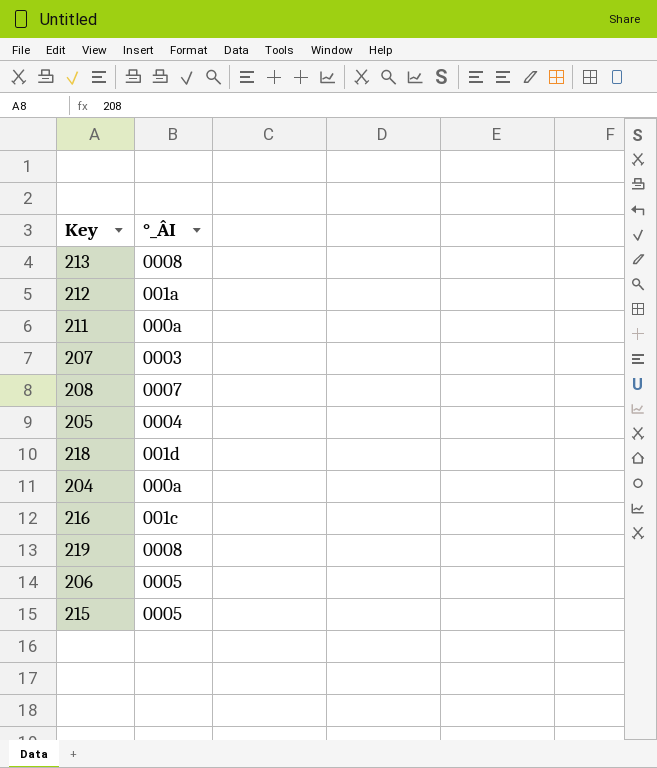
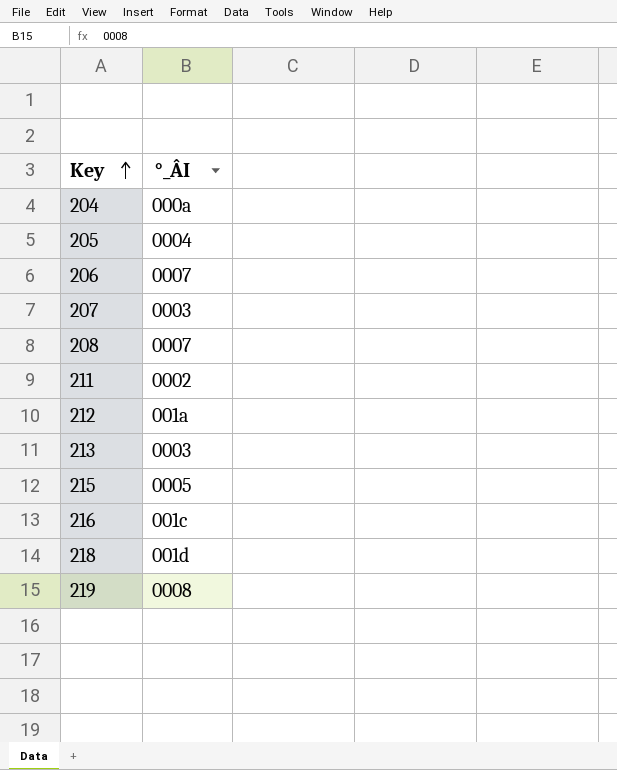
row order: none -> Key ascending
206 | °_ÂI: 0005 -> 0007
211 | °_ÂI: 000a -> 0002
213 | °_ÂI: 0008 -> 0003

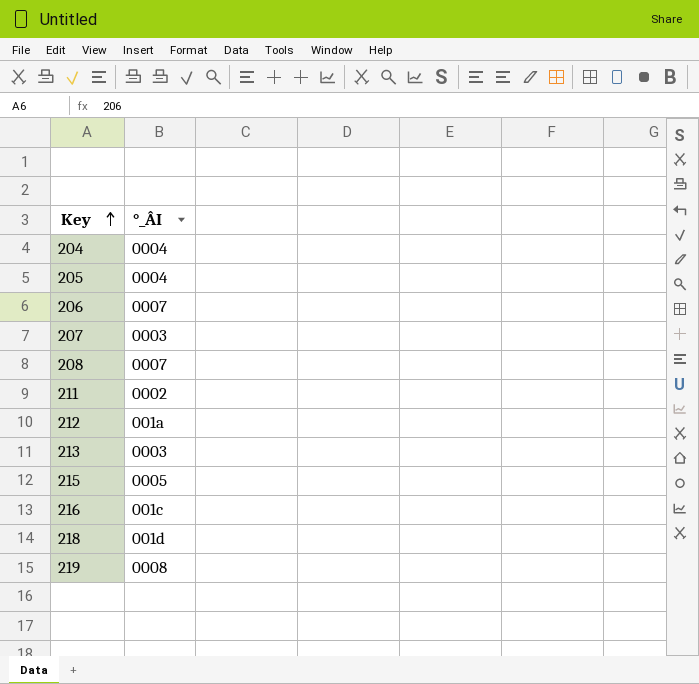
204 | °_ÂI: 000a -> 0004

